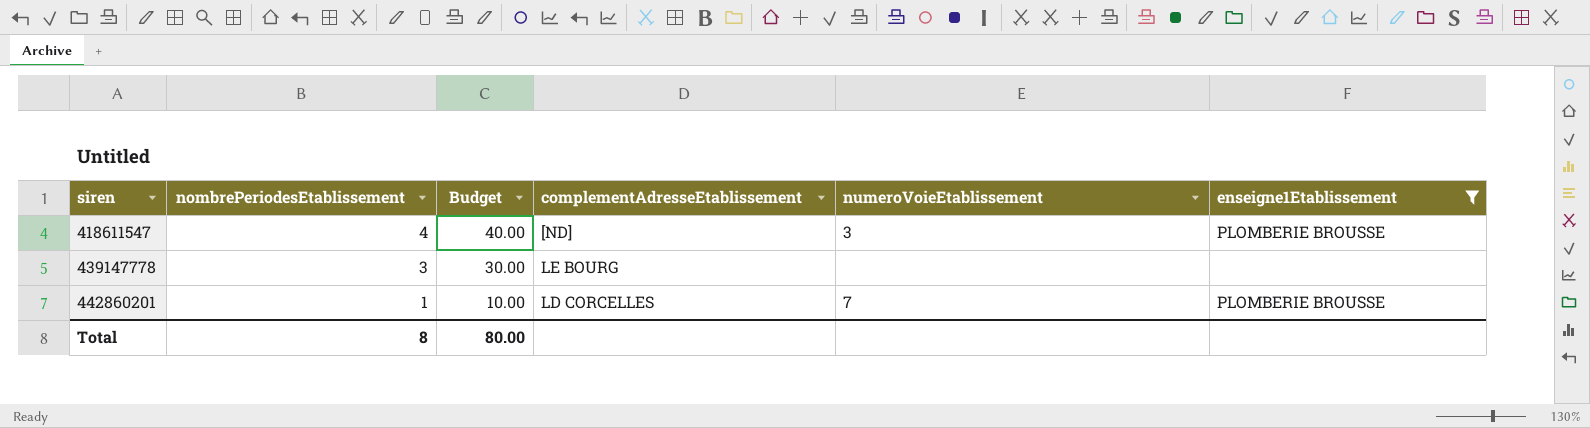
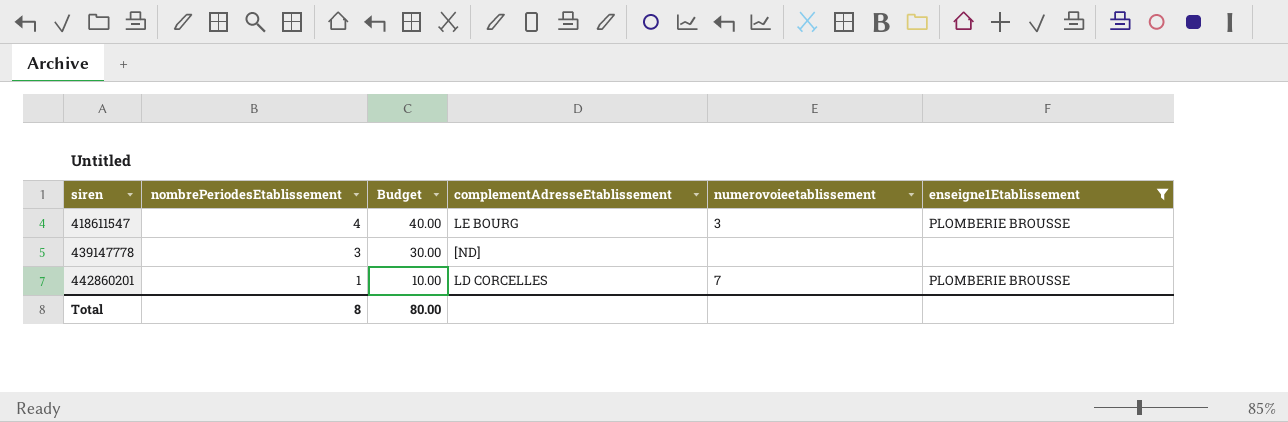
column name: numeroVoieEtablissement -> numerovoieetablissement
418611547 | complementAdresseEtablissement: [ND] -> LE BOURG
439147778 | complementAdresseEtablissement: LE BOURG -> [ND]

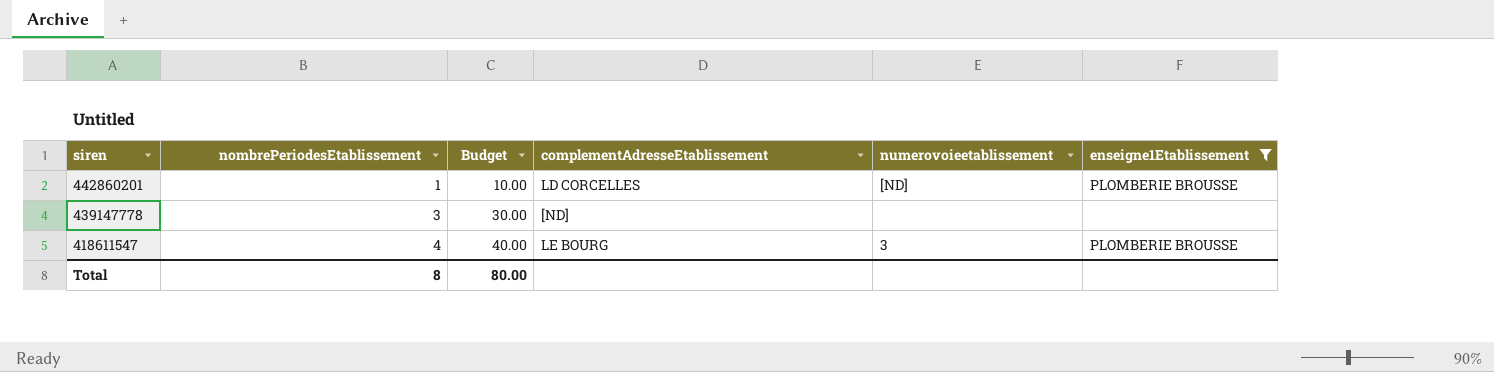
row order: siren ascending -> siren descending
442860201 | numerovoieetablissement: 7 -> [ND]

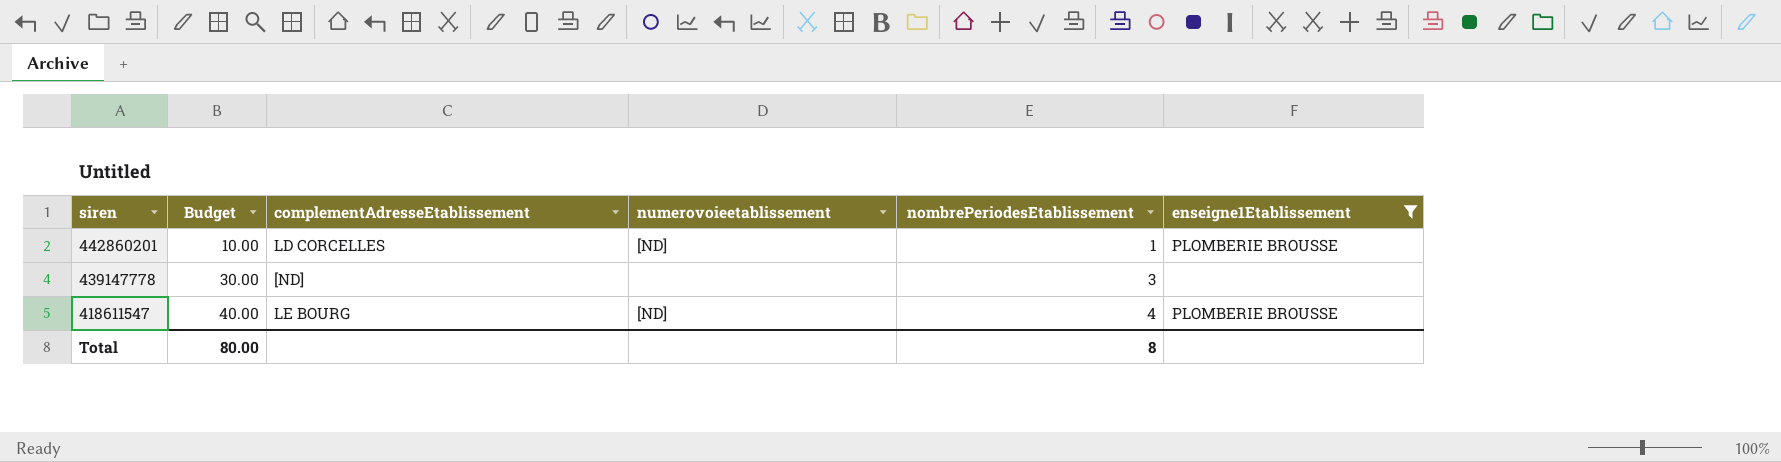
column nombrePeriodesEtablissement | position: 2 -> 5
418611547 | numerovoieetablissement: 3 -> [ND]

